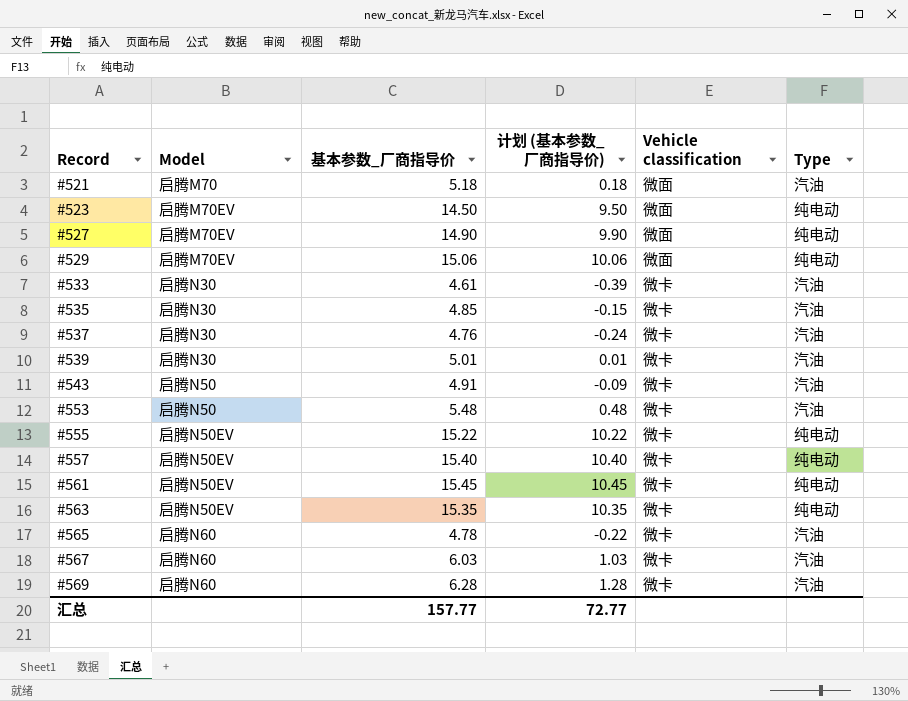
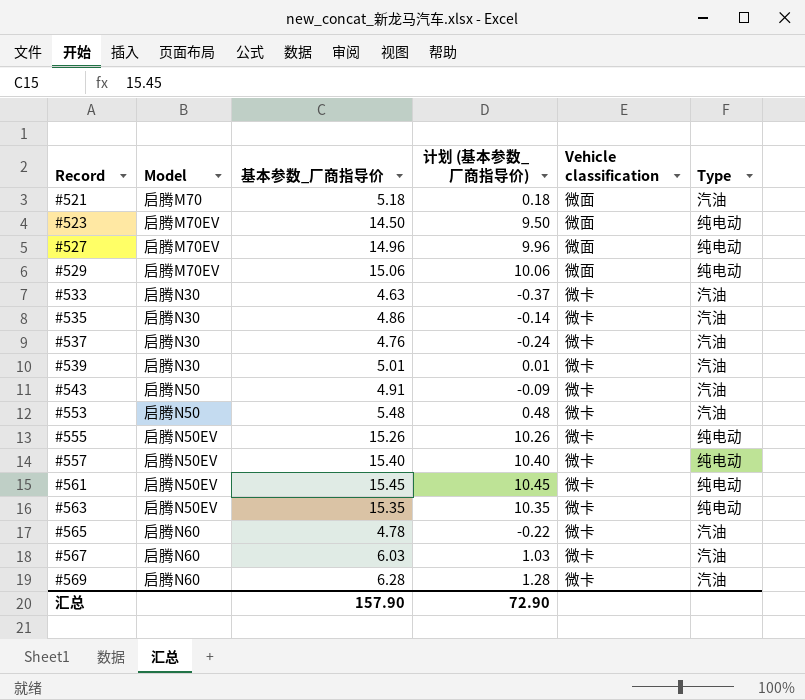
#527 | 基本参数_厂商指导价: 14.90 -> 14.96
#527 | 计划 (基本参数_厂商指导价): 9.90 -> 9.96
#533 | 基本参数_厂商指导价: 4.61 -> 4.63
#533 | 计划 (基本参数_厂商指导价): -0.39 -> -0.37
#535 | 基本参数_厂商指导价: 4.85 -> 4.86
#535 | 计划 (基本参数_厂商指导价): -0.15 -> -0.14
#555 | 基本参数_厂商指导价: 15.22 -> 15.26
#555 | 计划 (基本参数_厂商指导价): 10.22 -> 10.26
汇总 | 基本参数_厂商指导价: 157.77 -> 157.90
汇总 | 计划 (基本参数_厂商指导价): 72.77 -> 72.90

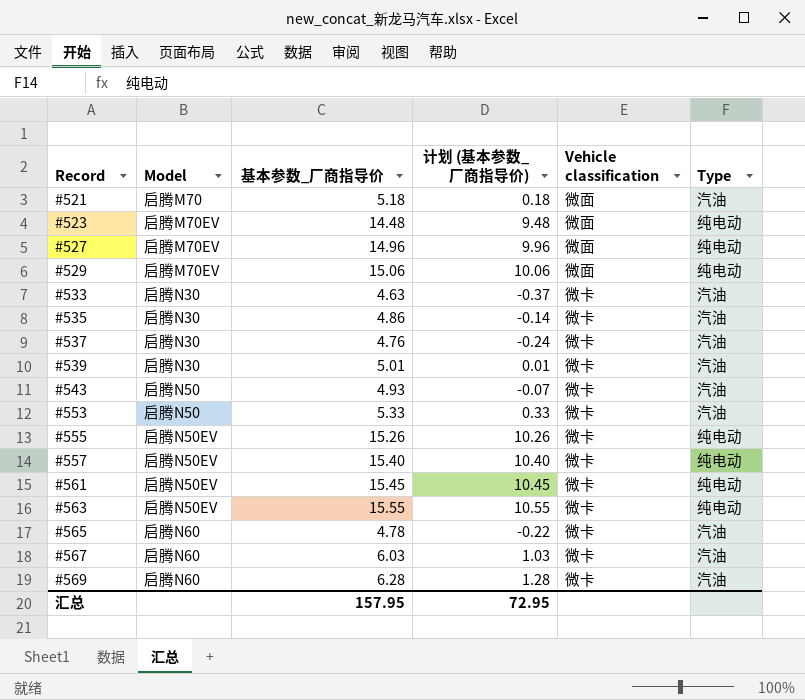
#523 | 基本参数_厂商指导价: 14.50 -> 14.48
#523 | 计划 (基本参数_厂商指导价): 9.50 -> 9.48
#543 | 基本参数_厂商指导价: 4.91 -> 4.93
#543 | 计划 (基本参数_厂商指导价): -0.09 -> -0.07
#553 | 基本参数_厂商指导价: 5.48 -> 5.33
#553 | 计划 (基本参数_厂商指导价): 0.48 -> 0.33
#563 | 基本参数_厂商指导价: 15.35 -> 15.55
#563 | 计划 (基本参数_厂商指导价): 10.35 -> 10.55
汇总 | 基本参数_厂商指导价: 157.90 -> 157.95
汇总 | 计划 (基本参数_厂商指导价): 72.90 -> 72.95

